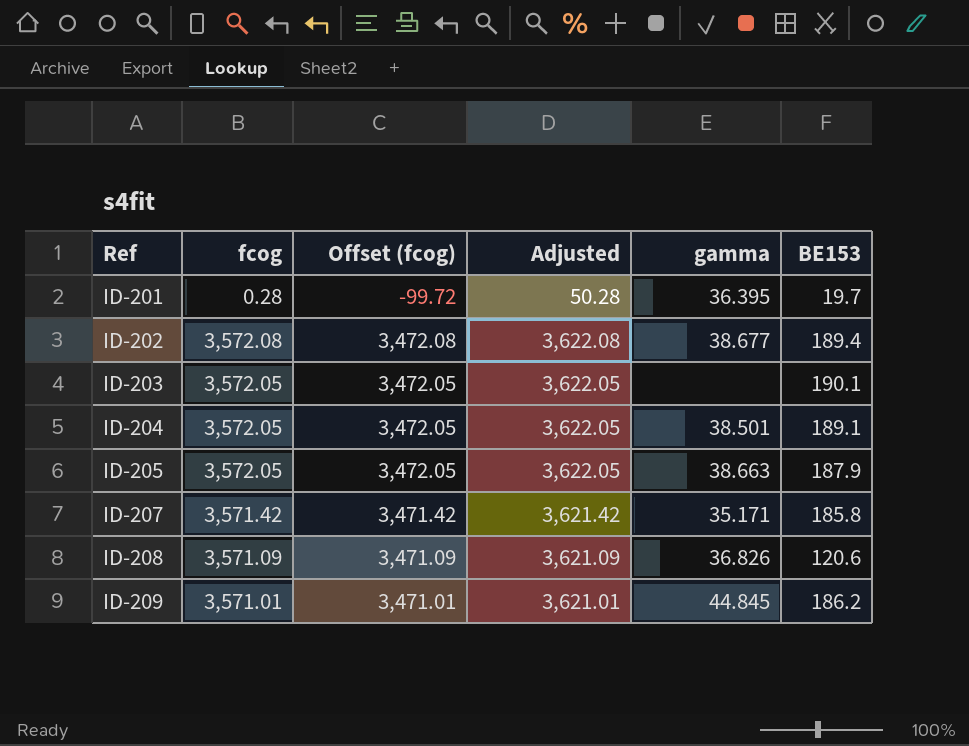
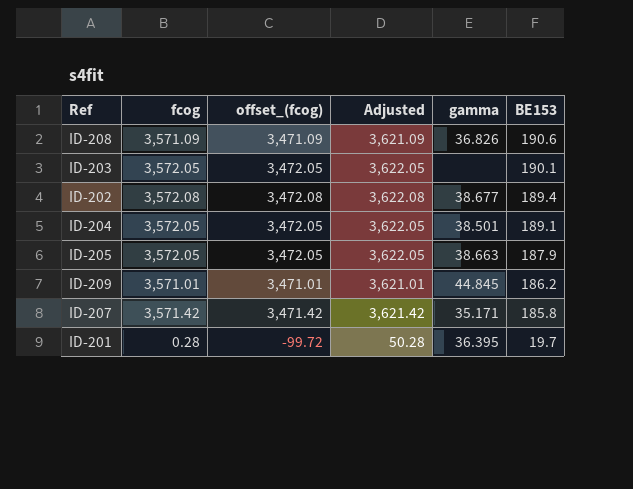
row order: Ref ascending -> BE153 descending
column name: Offset (fcog) -> offset_(fcog)
ID-208 | BE153: 120.6 -> 190.6

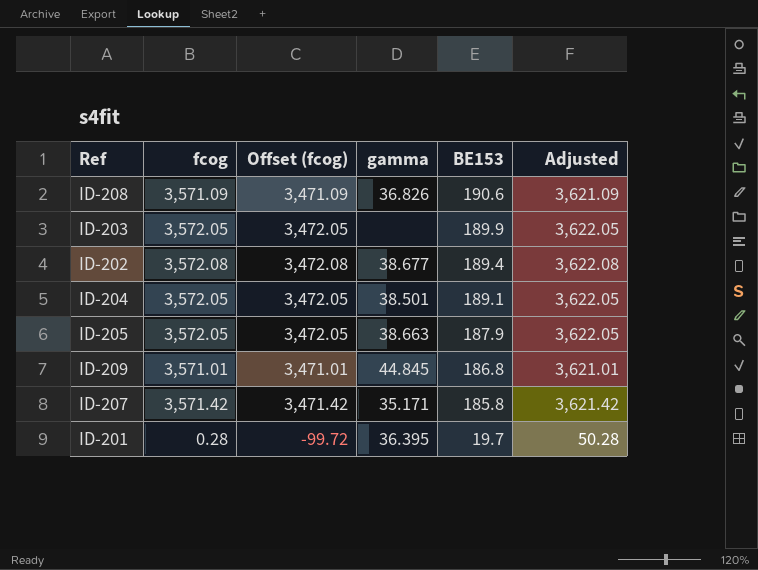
column name: offset_(fcog) -> Offset (fcog)
column Adjusted | position: 4 -> 6
ID-203 | BE153: 190.1 -> 189.9
ID-209 | BE153: 186.2 -> 186.8

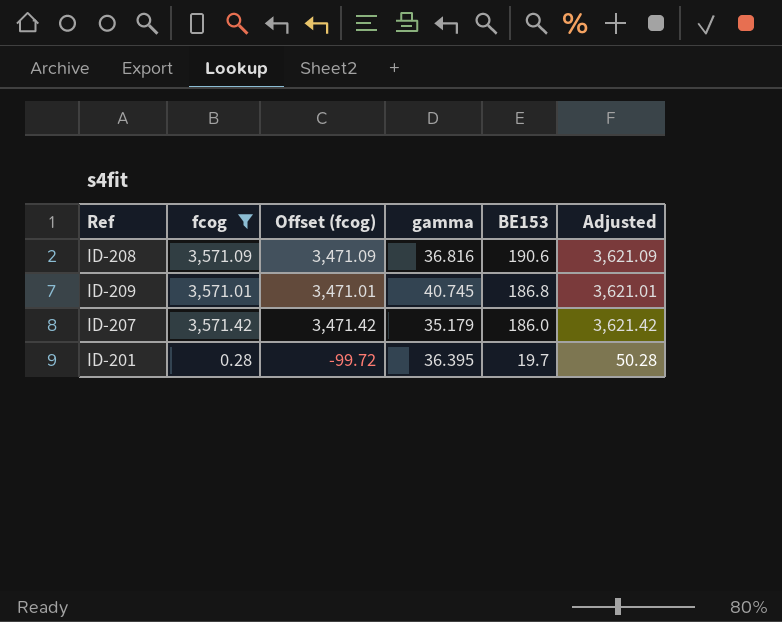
filter: none -> fcog <= 3,571.42
ID-208 | gamma: 36.826 -> 36.816
ID-209 | gamma: 44.845 -> 40.745
ID-207 | gamma: 35.171 -> 35.179
ID-207 | BE153: 185.8 -> 186.0

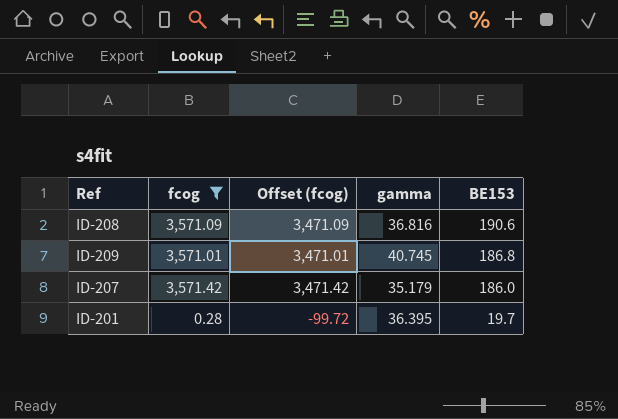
column Adjusted | formula: [fcog] + 50 -> none

